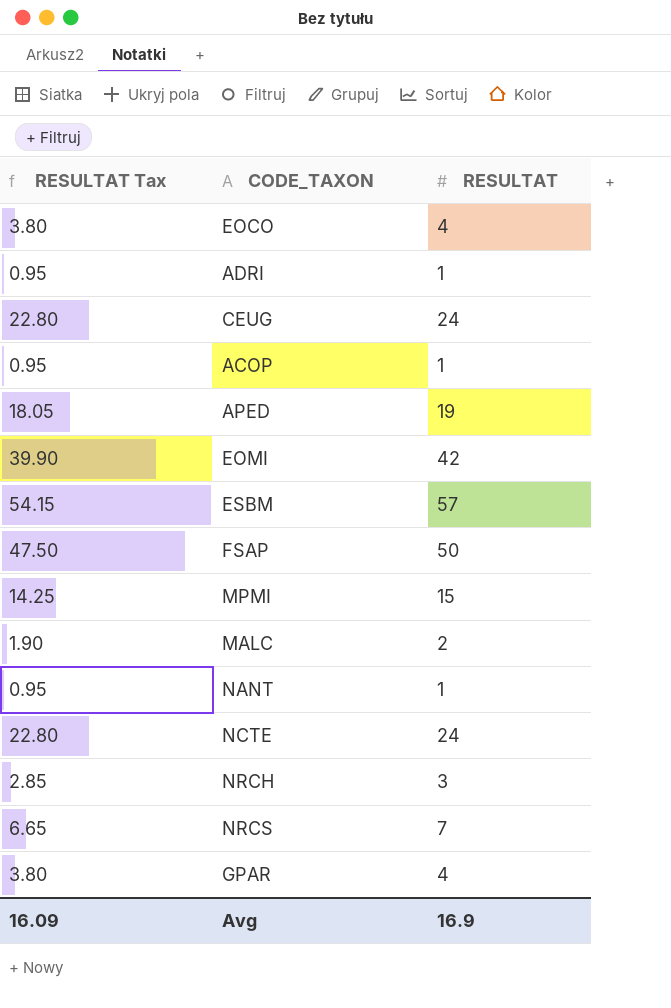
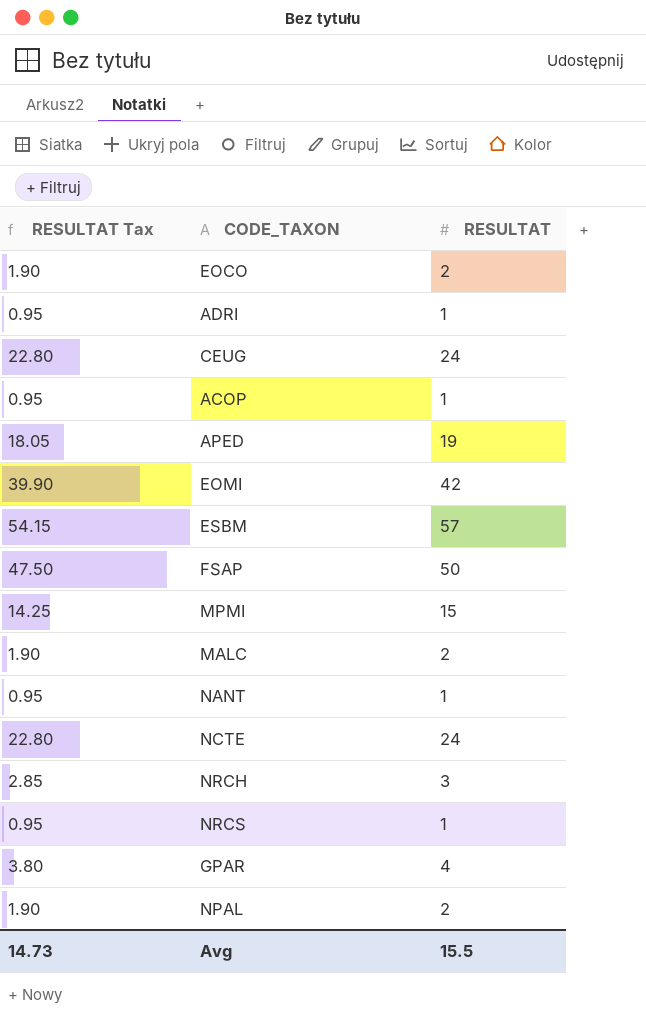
EOCO | RESULTAT Tax: 3.80 -> 1.90
EOCO | RESULTAT: 4 -> 2
NRCS | RESULTAT Tax: 6.65 -> 0.95
NRCS | RESULTAT: 7 -> 1
row NPAL: none -> 1.90 | 2
Avg | RESULTAT Tax: 16.09 -> 14.73
Avg | RESULTAT: 16.9 -> 15.5

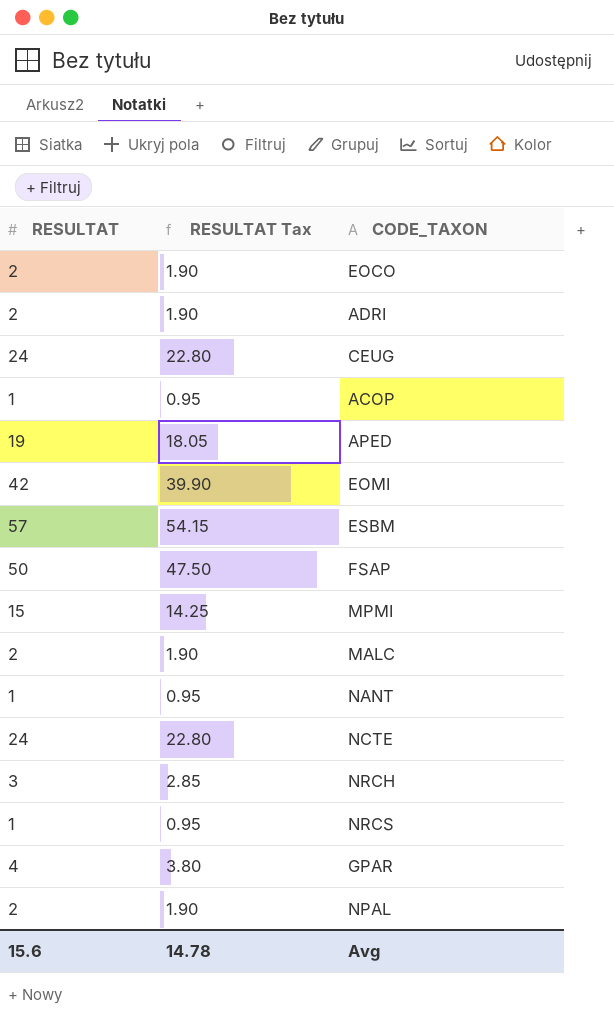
column RESULTAT | position: 3 -> 1
ADRI | RESULTAT: 1 -> 2
ADRI | RESULTAT Tax: 0.95 -> 1.90
Avg | RESULTAT: 15.5 -> 15.6
Avg | RESULTAT Tax: 14.73 -> 14.78

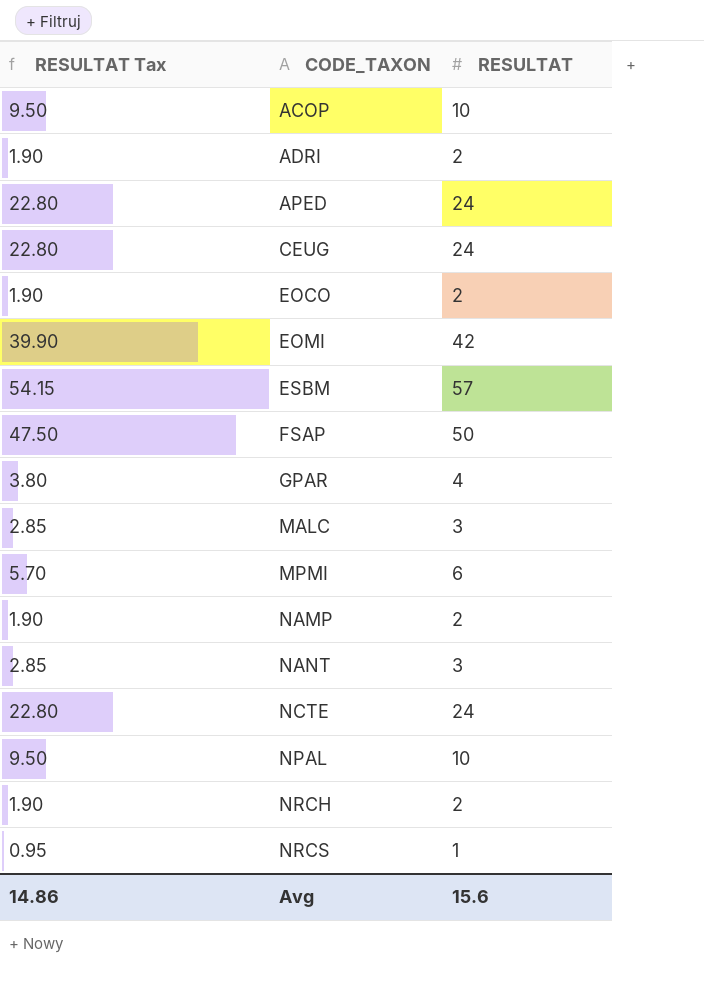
row order: none -> CODE_TAXON ascending
column RESULTAT | position: 1 -> 3
ACOP | RESULTAT Tax: 0.95 -> 9.50
ACOP | RESULTAT: 1 -> 10
APED | RESULTAT Tax: 18.05 -> 22.80
APED | RESULTAT: 19 -> 24
MALC | RESULTAT Tax: 1.90 -> 2.85
MALC | RESULTAT: 2 -> 3
MPMI | RESULTAT Tax: 14.25 -> 5.70
MPMI | RESULTAT: 15 -> 6
row NAMP: none -> 1.90 | 2
NANT | RESULTAT Tax: 0.95 -> 2.85
NANT | RESULTAT: 1 -> 3
NPAL | RESULTAT Tax: 1.90 -> 9.50
NPAL | RESULTAT: 2 -> 10
NRCH | RESULTAT Tax: 2.85 -> 1.90
NRCH | RESULTAT: 3 -> 2
Avg | RESULTAT Tax: 14.78 -> 14.86

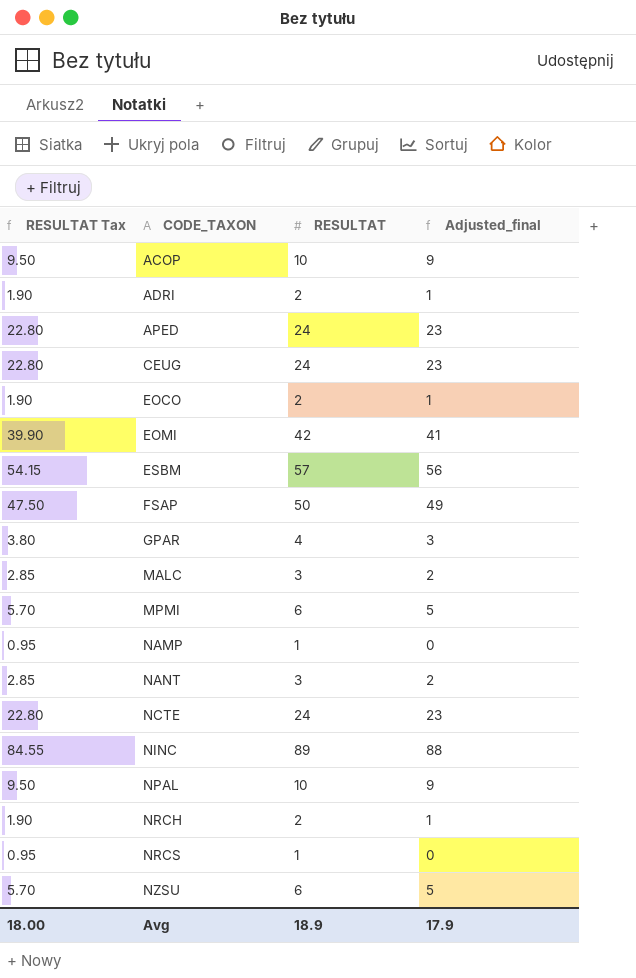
column Adjusted_final | formula: none -> [RESULTAT] - 1
NAMP | RESULTAT Tax: 1.90 -> 0.95
NAMP | RESULTAT: 2 -> 1
row NINC: none -> 84.55 | 89 | 88
row NZSU: none -> 5.70 | 6 | 5
Avg | RESULTAT Tax: 14.86 -> 18.00
Avg | RESULTAT: 15.6 -> 18.9

